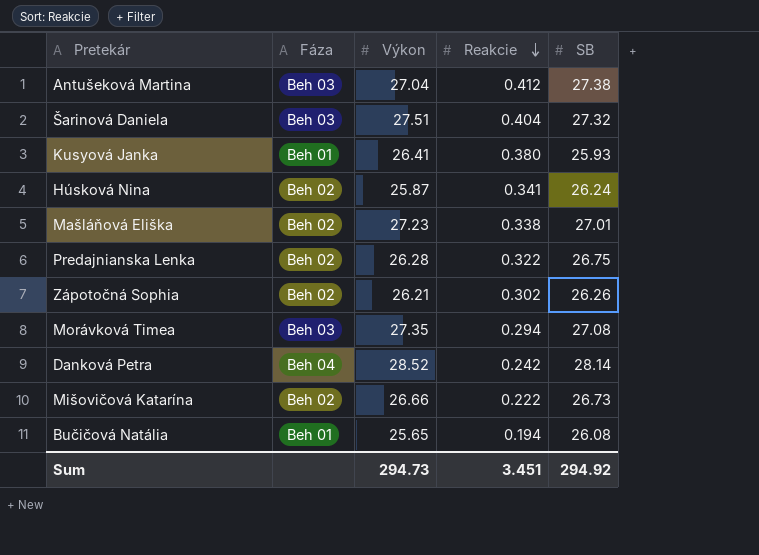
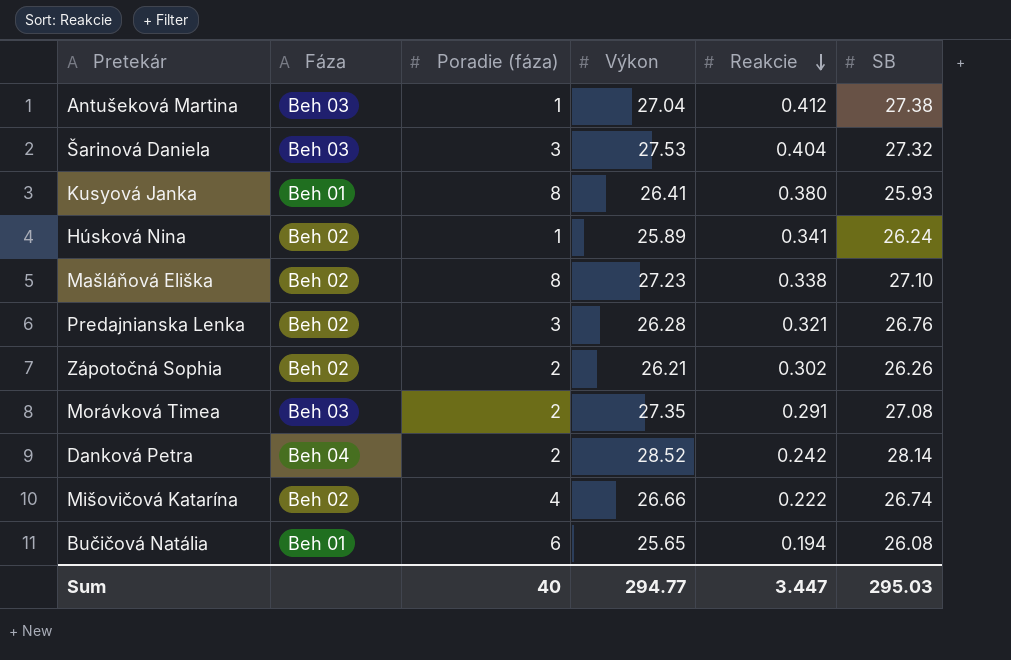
column Poradie (fáza) | position: none -> 3
Šarinová Daniela | Výkon: 27.51 -> 27.53
Húsková Nina | Výkon: 25.87 -> 25.89
Mašláňová Eliška | SB: 27.01 -> 27.10
Predajnianska Lenka | Reakcie: 0.322 -> 0.321
Predajnianska Lenka | SB: 26.75 -> 26.76
Morávková Timea | Reakcie: 0.294 -> 0.291
Mišovičová Katarína | SB: 26.73 -> 26.74
Sum | Výkon: 294.73 -> 294.77
Sum | Reakcie: 3.451 -> 3.447
Sum | SB: 294.92 -> 295.03

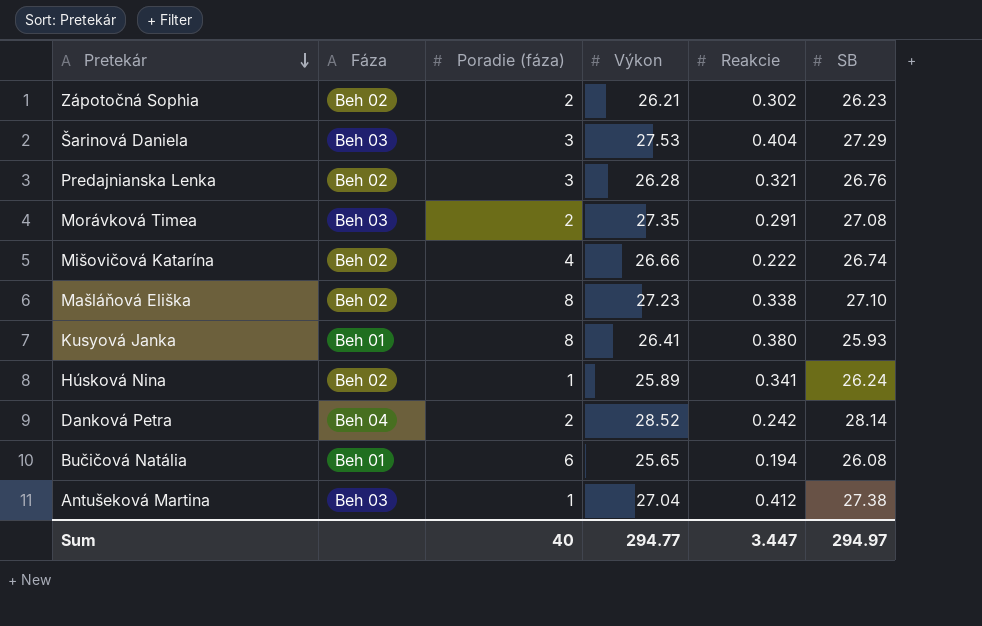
row order: Reakcie descending -> Pretekár descending
Zápotočná Sophia | SB: 26.26 -> 26.23
Šarinová Daniela | SB: 27.32 -> 27.29
Sum | SB: 295.03 -> 294.97

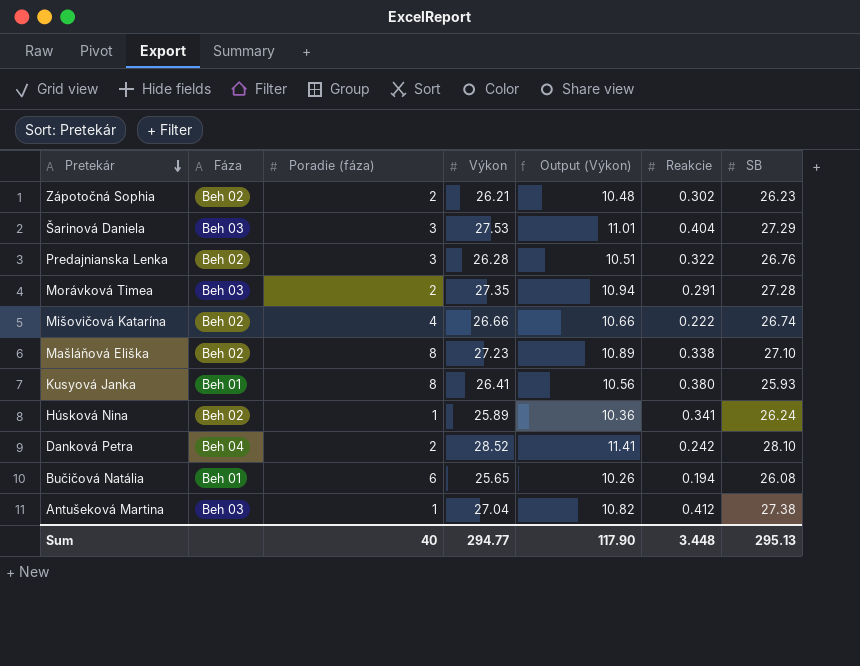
column Output (Výkon) | formula: none -> [Výkon] * 0.4
Predajnianska Lenka | Reakcie: 0.321 -> 0.322
Morávková Timea | SB: 27.08 -> 27.28
Danková Petra | SB: 28.14 -> 28.10
Sum | Reakcie: 3.447 -> 3.448
Sum | SB: 294.97 -> 295.13

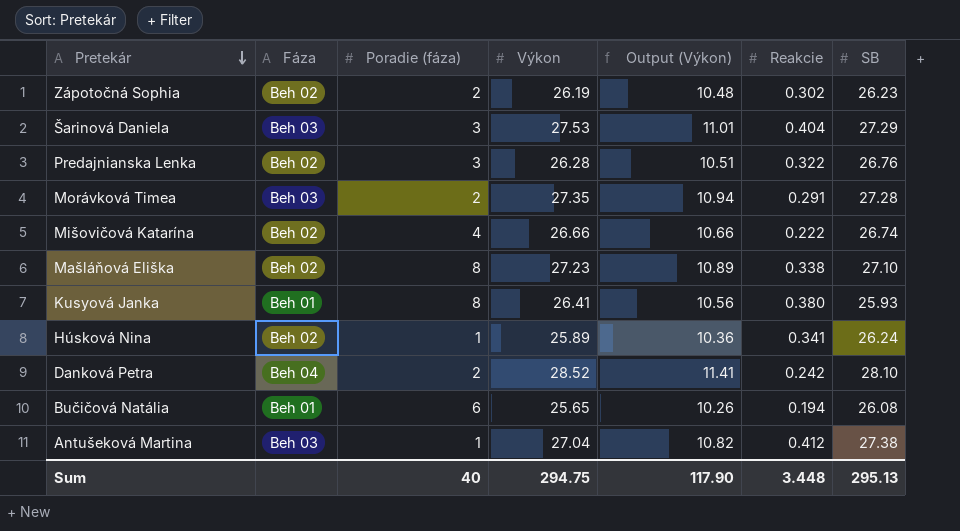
Zápotočná Sophia | Výkon: 26.21 -> 26.19
Sum | Výkon: 294.77 -> 294.75

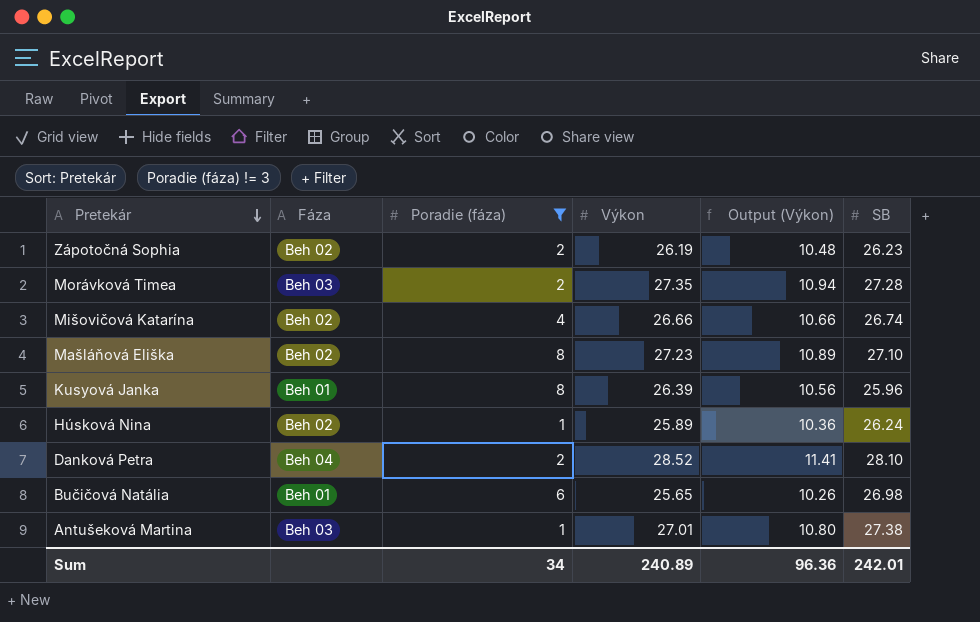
filter: none -> Poradie (fáza) != 3
column Reakcie | position: 6 -> none
Kusyová Janka | Výkon: 26.41 -> 26.39
Kusyová Janka | SB: 25.93 -> 25.96
Bučičová Natália | SB: 26.08 -> 26.98
Antušeková Martina | Výkon: 27.04 -> 27.01
Antušeková Martina | Output (Výkon): 10.82 -> 10.80
Sum | Poradie (fáza): 40 -> 34
Sum | Výkon: 294.75 -> 240.89
Sum | Output (Výkon): 117.90 -> 96.36
Sum | SB: 295.13 -> 242.01

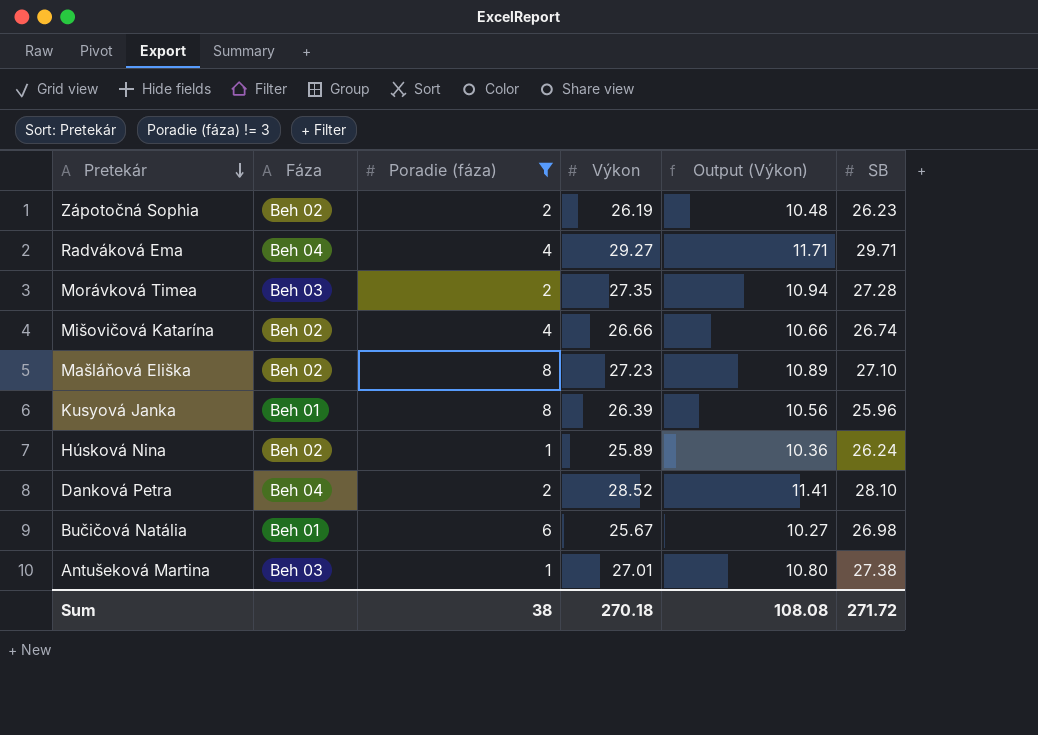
row Radváková Ema: none -> Beh 04 | 4 | 29.27 | 11.71 | 29.71
Bučičová Natália | Výkon: 25.65 -> 25.67
Bučičová Natália | Output (Výkon): 10.26 -> 10.27
Sum | Poradie (fáza): 34 -> 38
Sum | Výkon: 240.89 -> 270.18
Sum | Output (Výkon): 96.36 -> 108.08
Sum | SB: 242.01 -> 271.72

